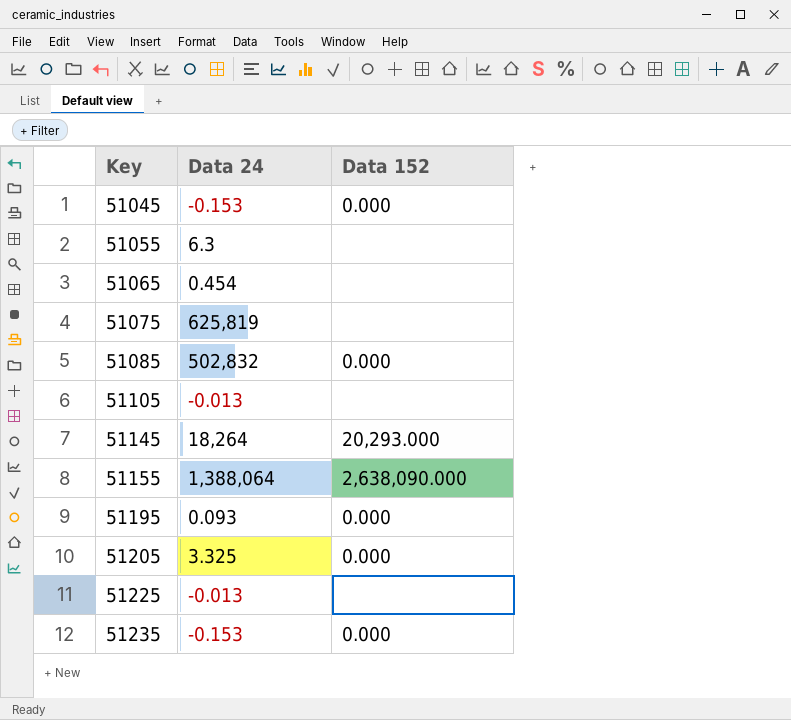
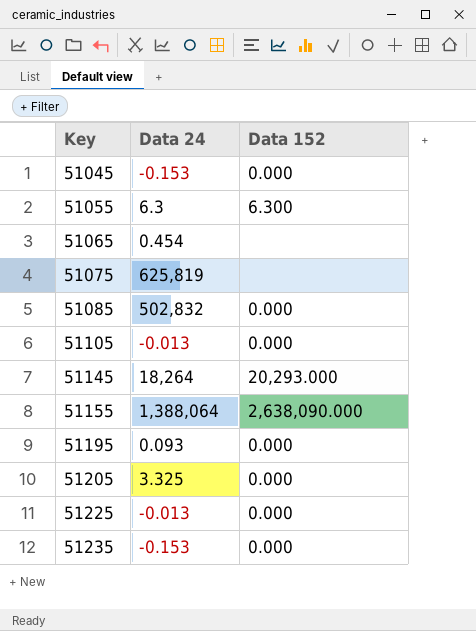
51055 | Data 152: none -> 6.300
51105 | Data 152: none -> 0.000
51225 | Data 152: none -> 0.000

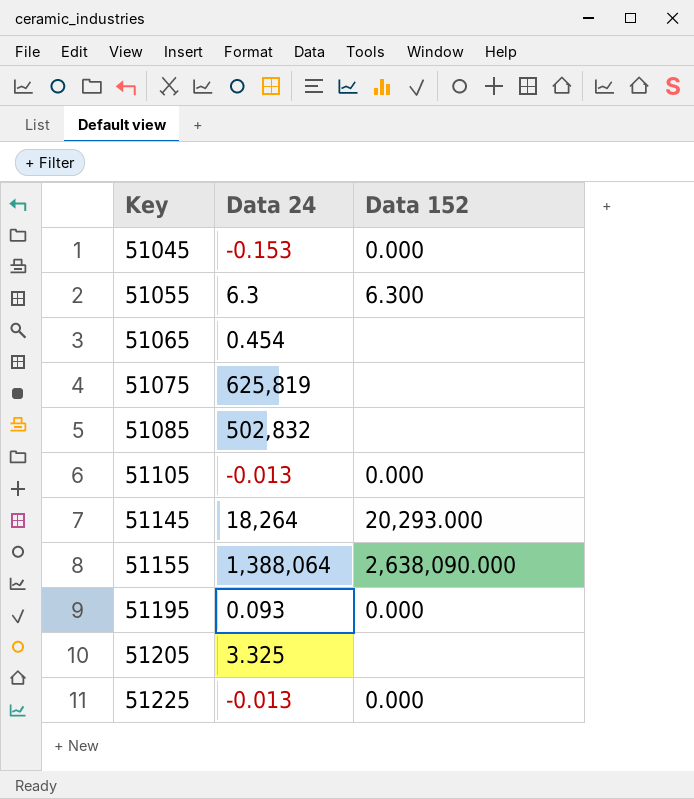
row 51235: -0.153 | 0.000 -> none
51085 | Data 152: 0.000 -> none
51205 | Data 152: 0.000 -> none

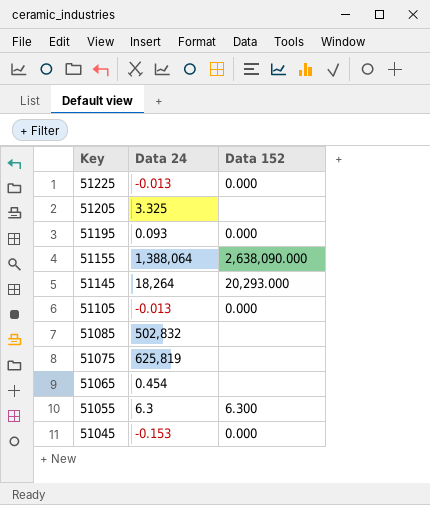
row order: Key ascending -> Key descending

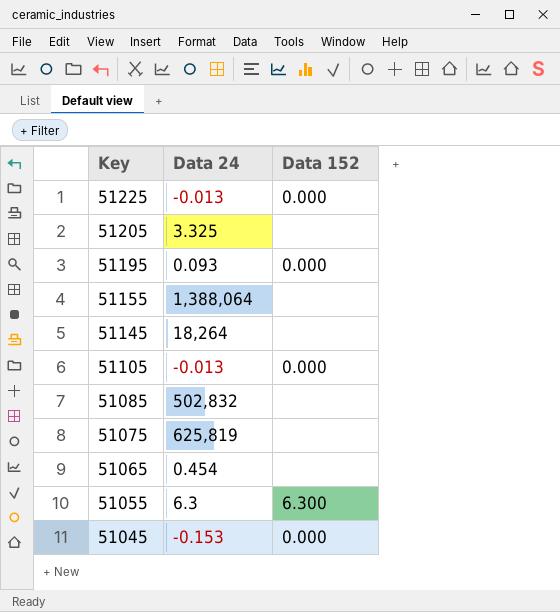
51155 | Data 152: 2,638,090.000 -> none
51145 | Data 152: 20,293.000 -> none

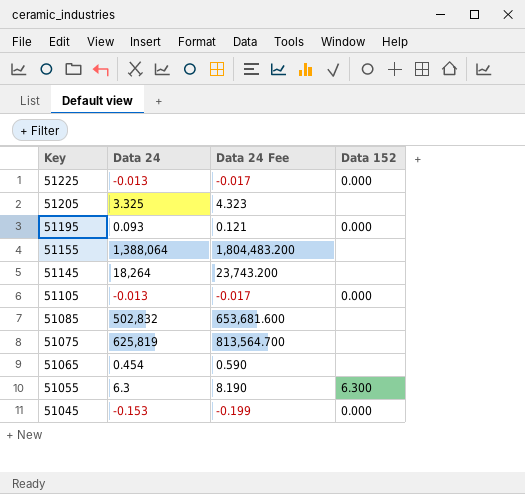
column Data 24 Fee | formula: none -> [Data 24] * 1.3

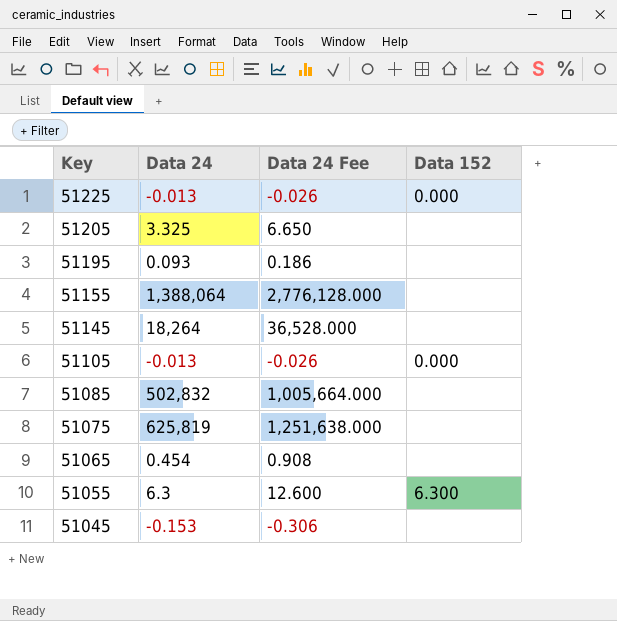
column Data 24 Fee | formula: [Data 24] * 1.3 -> [Data 24] * 2
51195 | Data 152: 0.000 -> none
51045 | Data 152: 0.000 -> none

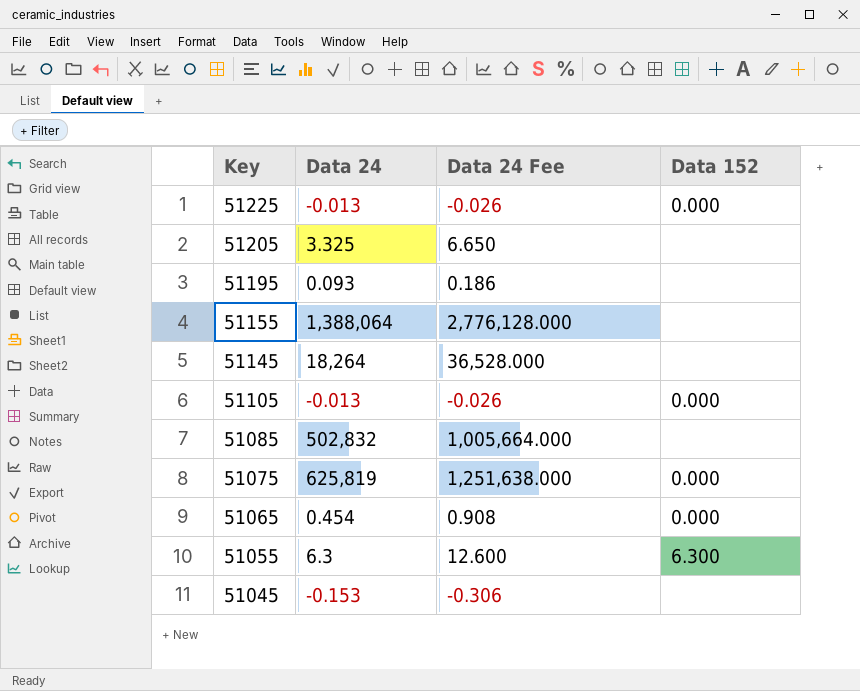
51075 | Data 152: none -> 0.000
51065 | Data 152: none -> 0.000

